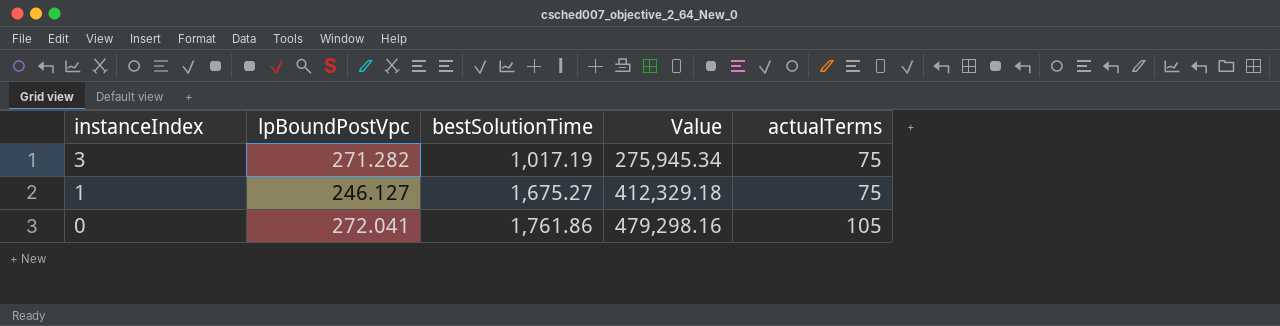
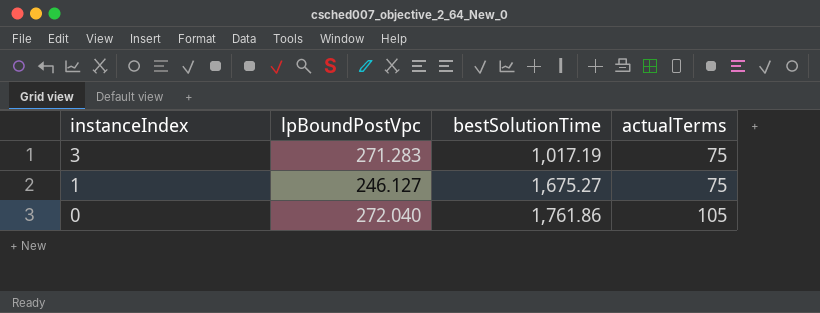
column Value | formula: [lpBoundPostVpc] * [bestSolutionTime] -> none
3 | lpBoundPostVpc: 271.282 -> 271.283
0 | lpBoundPostVpc: 272.041 -> 272.040

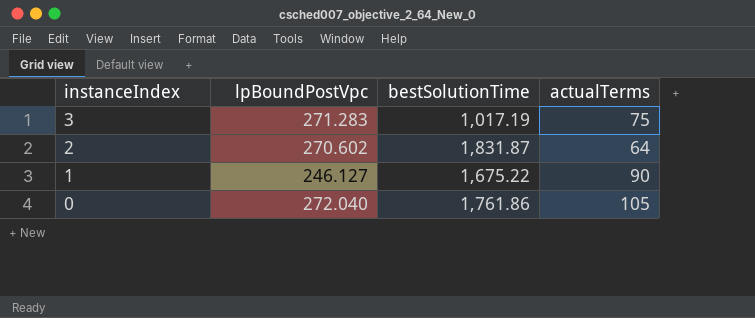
row 2: none -> 270.602 | 1,831.87 | 64
1 | bestSolutionTime: 1,675.27 -> 1,675.22
1 | actualTerms: 75 -> 90

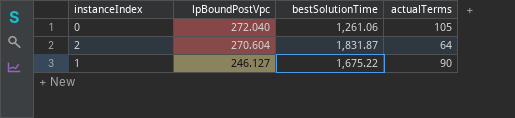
row order: instanceIndex descending -> lpBoundPostVpc descending
row 3: 271.283 | 1,017.19 | 75 -> none
0 | bestSolutionTime: 1,761.86 -> 1,261.06
2 | lpBoundPostVpc: 270.602 -> 270.604

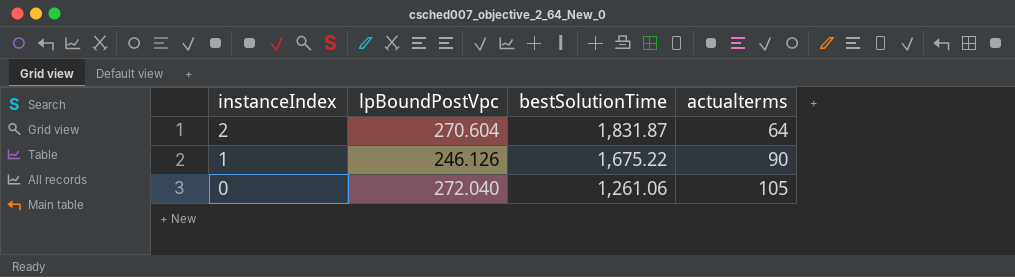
row order: lpBoundPostVpc descending -> instanceIndex descending
column name: actualTerms -> actualterms
1 | lpBoundPostVpc: 246.127 -> 246.126

